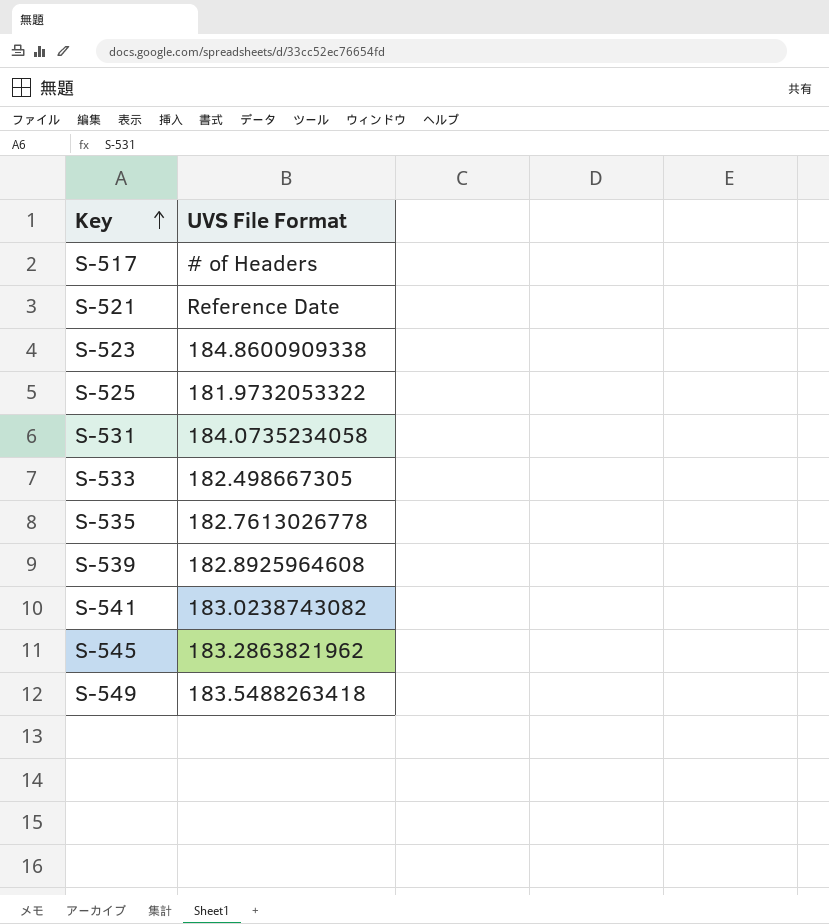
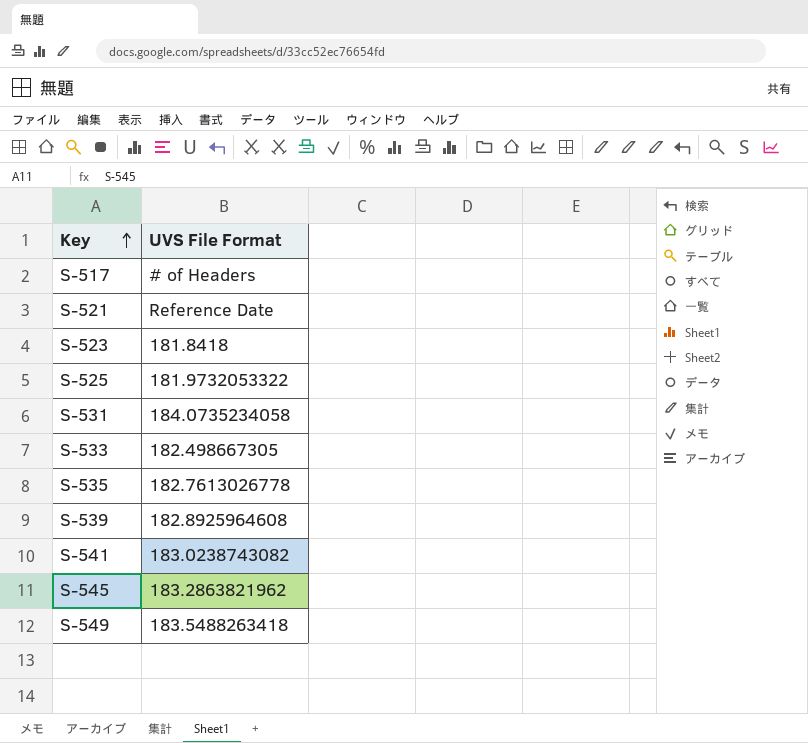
S-523 | UVS File Format: 184.8600909338 -> 181.8418

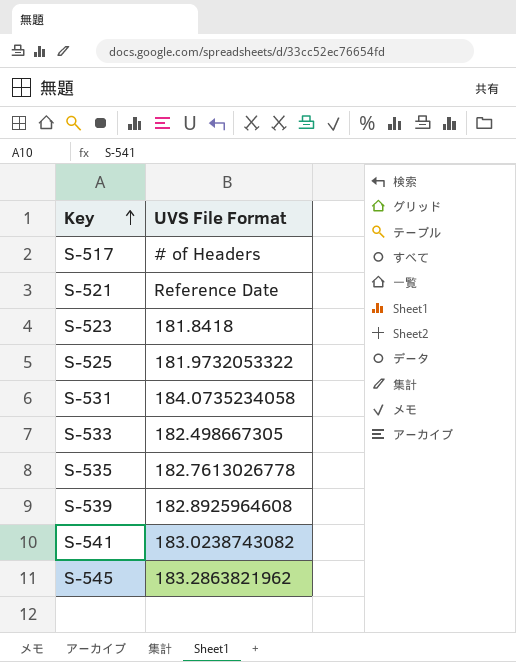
row S-549: 183.5488263418 -> none

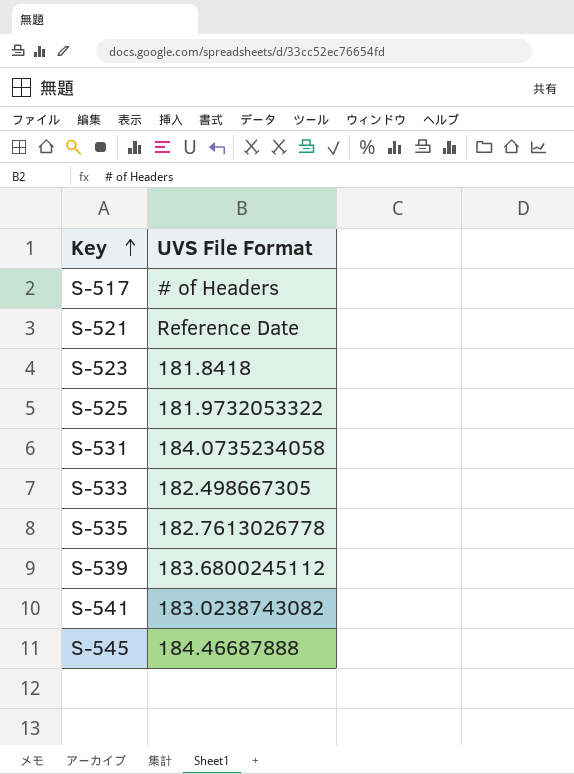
S-539 | UVS File Format: 182.8925964608 -> 183.6800245112
S-545 | UVS File Format: 183.2863821962 -> 184.46687888

